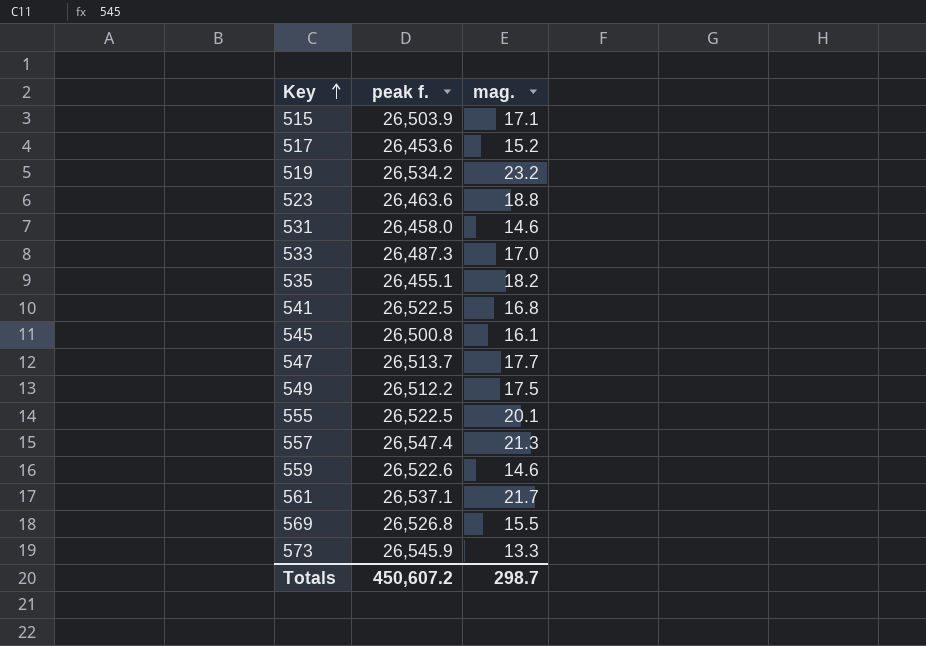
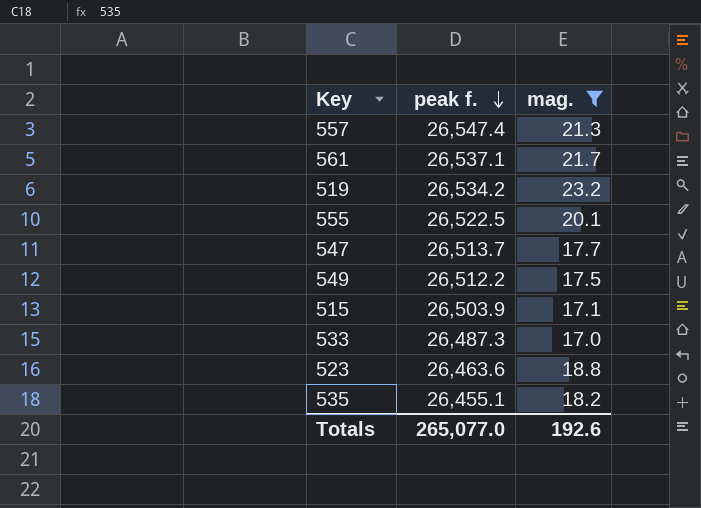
filter: none -> mag. >= 17.0
row order: Key ascending -> peak f. descending
Totals | peak f.: 450,607.2 -> 265,077.0
Totals | mag.: 298.7 -> 192.6

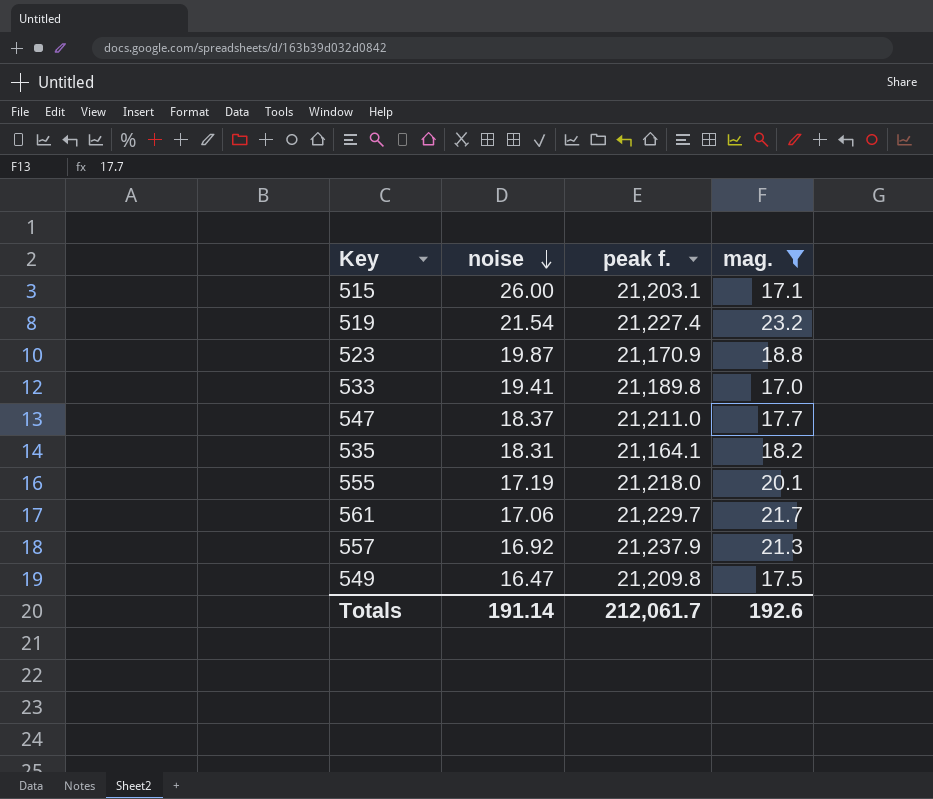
row order: peak f. descending -> noise descending
column noise | position: none -> 2
515 | peak f.: 26,503.9 -> 21,203.1
519 | peak f.: 26,534.2 -> 21,227.4
523 | peak f.: 26,463.6 -> 21,170.9
533 | peak f.: 26,487.3 -> 21,189.8
547 | peak f.: 26,513.7 -> 21,211.0
535 | peak f.: 26,455.1 -> 21,164.1
555 | peak f.: 26,522.5 -> 21,218.0
561 | peak f.: 26,537.1 -> 21,229.7
557 | peak f.: 26,547.4 -> 21,237.9
549 | peak f.: 26,512.2 -> 21,209.8
Totals | peak f.: 265,077.0 -> 212,061.7

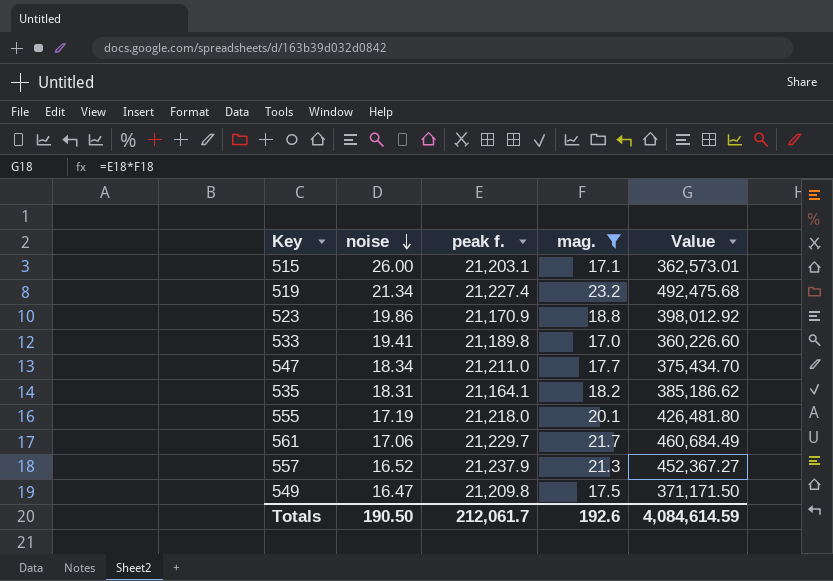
column Value | formula: none -> [peak f.] * [mag.]
519 | noise: 21.54 -> 21.34
523 | noise: 19.87 -> 19.86
547 | noise: 18.37 -> 18.34
557 | noise: 16.92 -> 16.52
Totals | noise: 191.14 -> 190.50

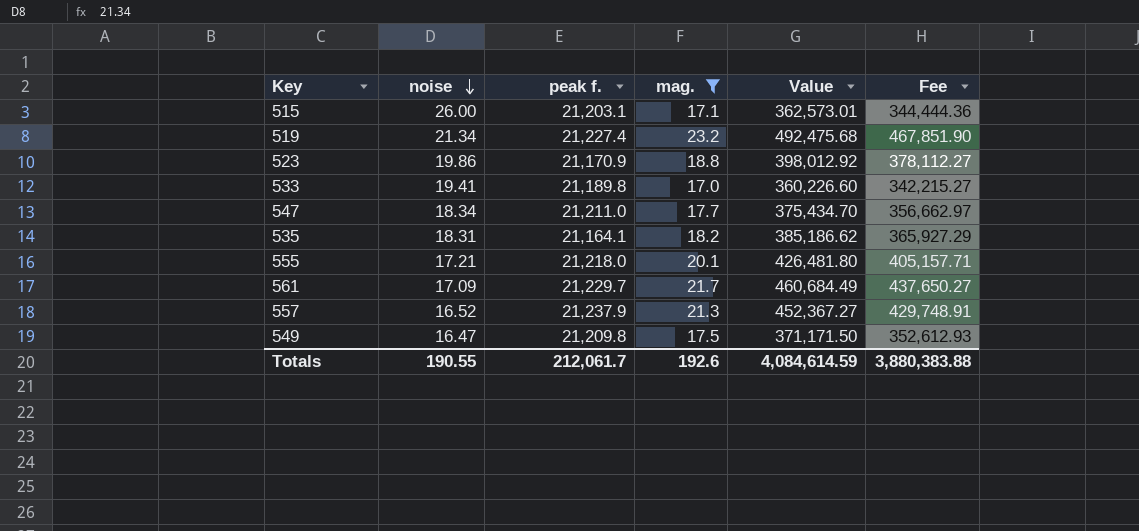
column Fee | formula: none -> [Value] * 0.95
555 | noise: 17.19 -> 17.21
561 | noise: 17.06 -> 17.09
Totals | noise: 190.50 -> 190.55

